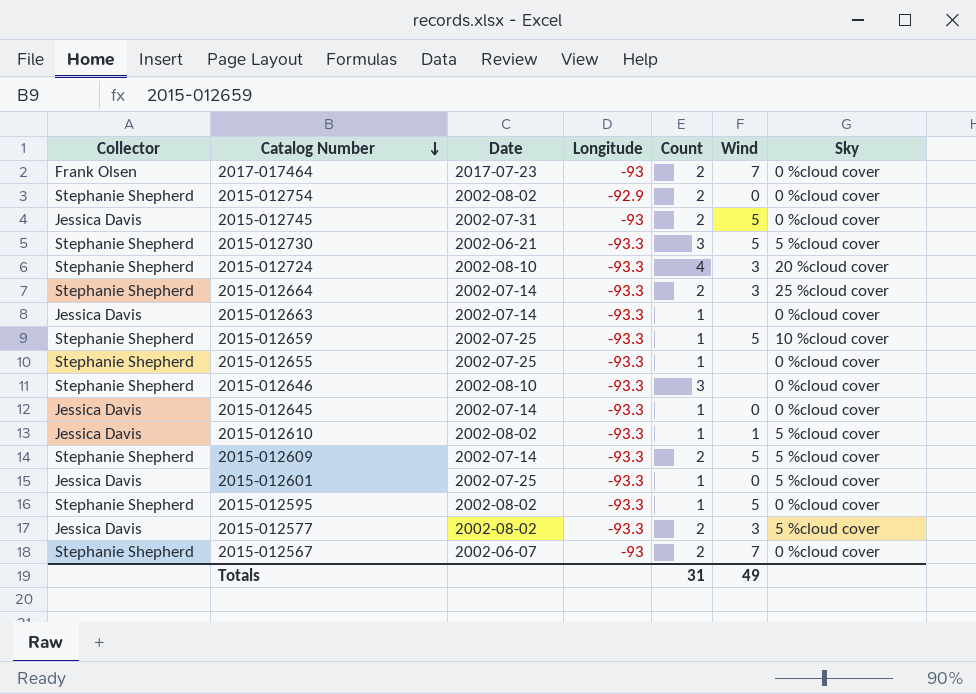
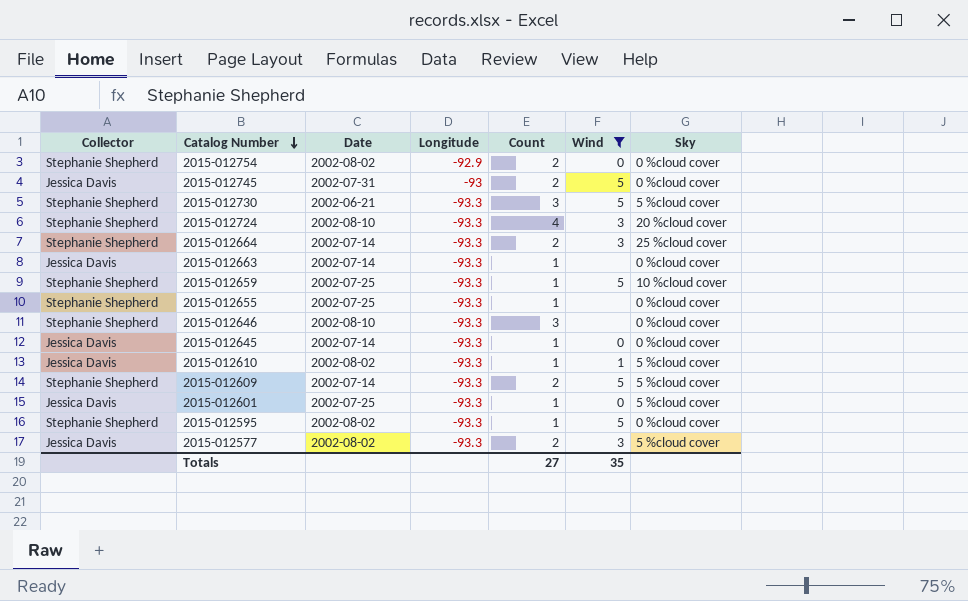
filter: none -> Wind != 7
Totals | Count: 31 -> 27
Totals | Wind: 49 -> 35

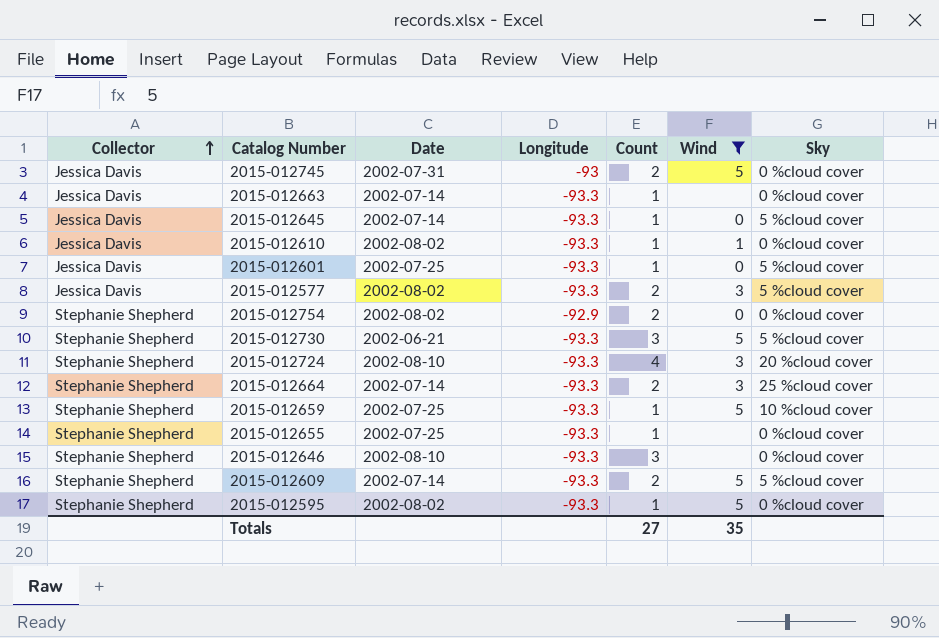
row order: Catalog Number descending -> Collector ascending
2015-012645 | Sky: 0 %cloud cover -> 5 %cloud cover
2015-012610 | Sky: 5 %cloud cover -> 0 %cloud cover

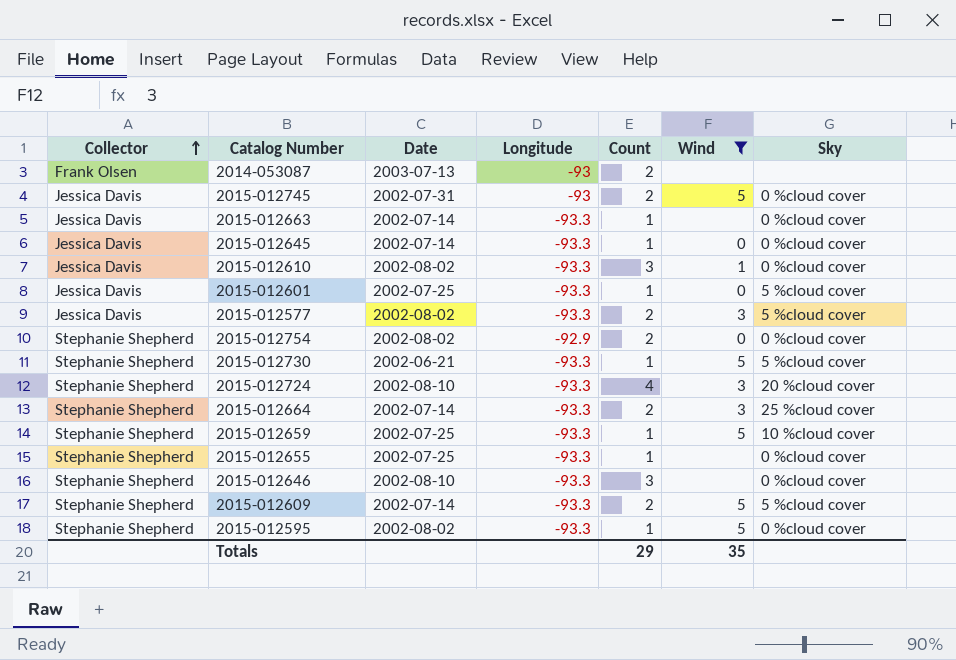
row 2014-053087: none -> Frank Olsen | 2003-07-13 | -93 | 2 | none | none
2015-012645 | Sky: 5 %cloud cover -> 0 %cloud cover
2015-012610 | Count: 1 -> 3
2015-012730 | Count: 3 -> 1
Totals | Count: 27 -> 29

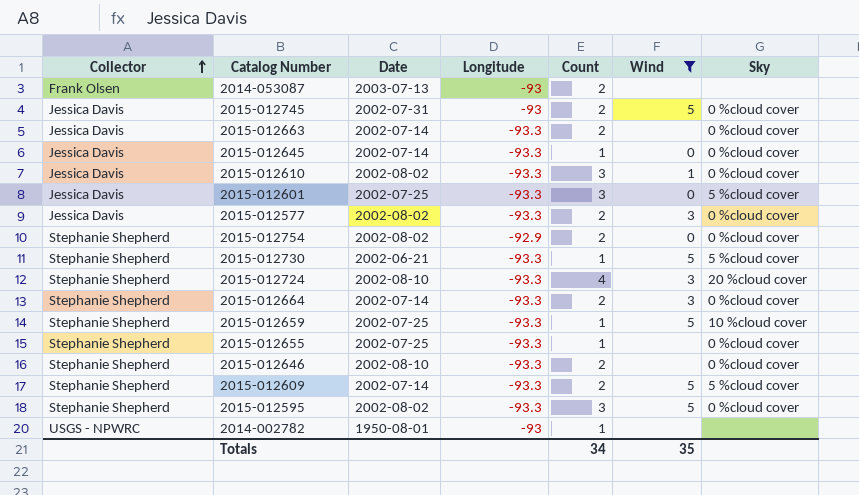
2015-012663 | Count: 1 -> 2
2015-012601 | Count: 1 -> 3
2015-012577 | Sky: 5 %cloud cover -> 0 %cloud cover
2015-012664 | Sky: 25 %cloud cover -> 0 %cloud cover
2015-012646 | Count: 3 -> 2
2015-012595 | Count: 1 -> 3
row 2014-002782: none -> USGS - NPWRC | 1950-08-01 | -93 | 1 | none | none
Totals | Count: 29 -> 34

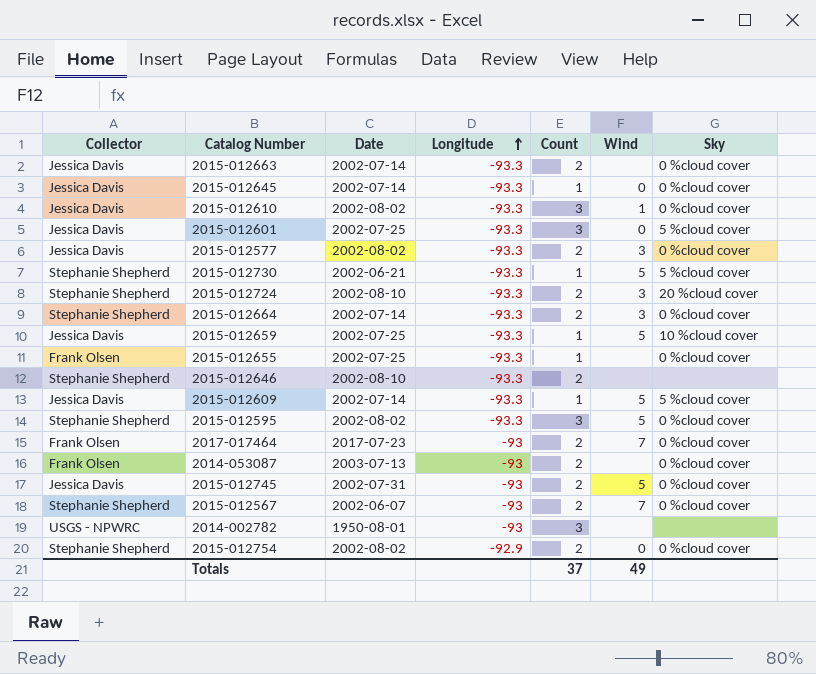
filter: Wind != 7 -> none
row order: Collector ascending -> Longitude ascending
2015-012724 | Count: 4 -> 2
2015-012659 | Collector: Stephanie Shepherd -> Jessica Davis
2015-012655 | Collector: Stephanie Shepherd -> Frank Olsen
2015-012646 | Sky: 0 %cloud cover -> none
2015-012609 | Collector: Stephanie Shepherd -> Jessica Davis
2015-012609 | Count: 2 -> 1
2014-053087 | Sky: none -> 0 %cloud cover
2014-002782 | Count: 1 -> 3
Totals | Count: 34 -> 37
Totals | Wind: 35 -> 49

